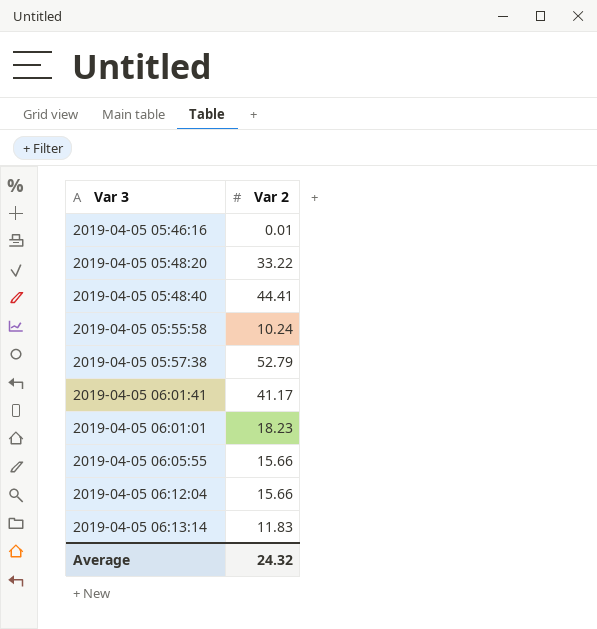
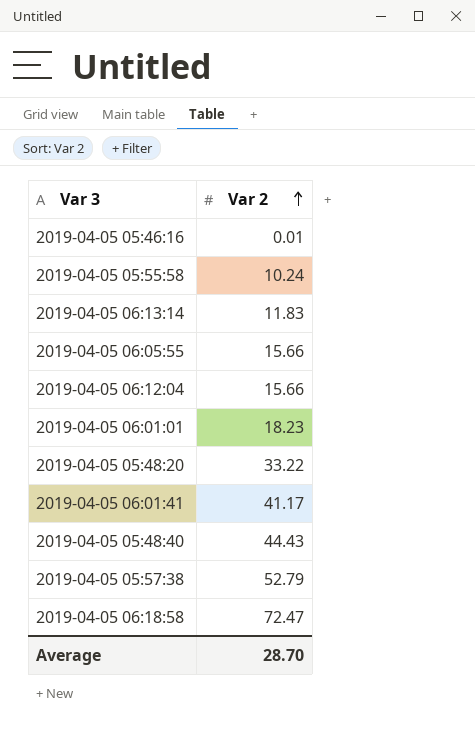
row order: none -> Var 2 ascending
2019-04-05 05:48:40 | Var 2: 44.41 -> 44.43
row 2019-04-05 06:18:58: none -> 72.47
Average | Var 2: 24.32 -> 28.70

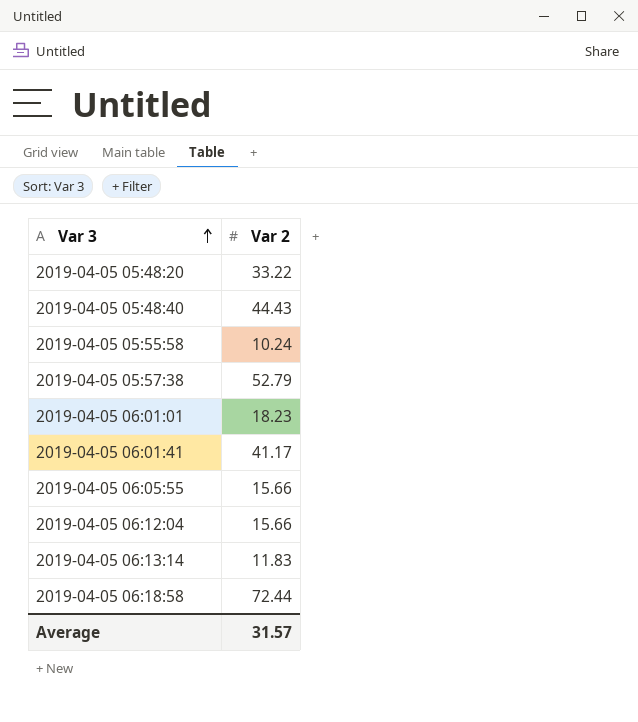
row order: Var 2 ascending -> Var 3 ascending
row 2019-04-05 05:46:16: 0.01 -> none
2019-04-05 06:18:58 | Var 2: 72.47 -> 72.44
Average | Var 2: 28.70 -> 31.57

